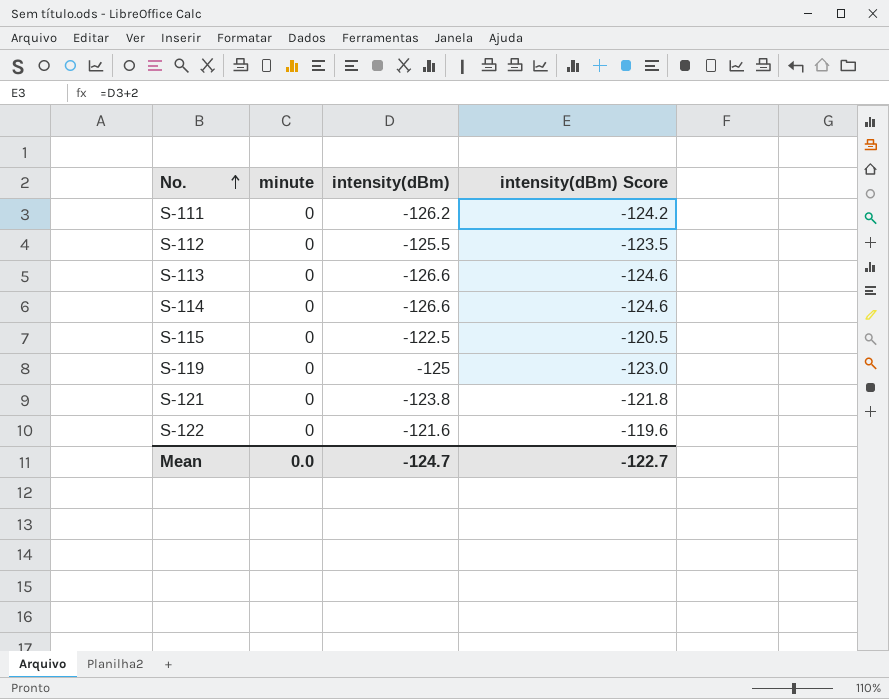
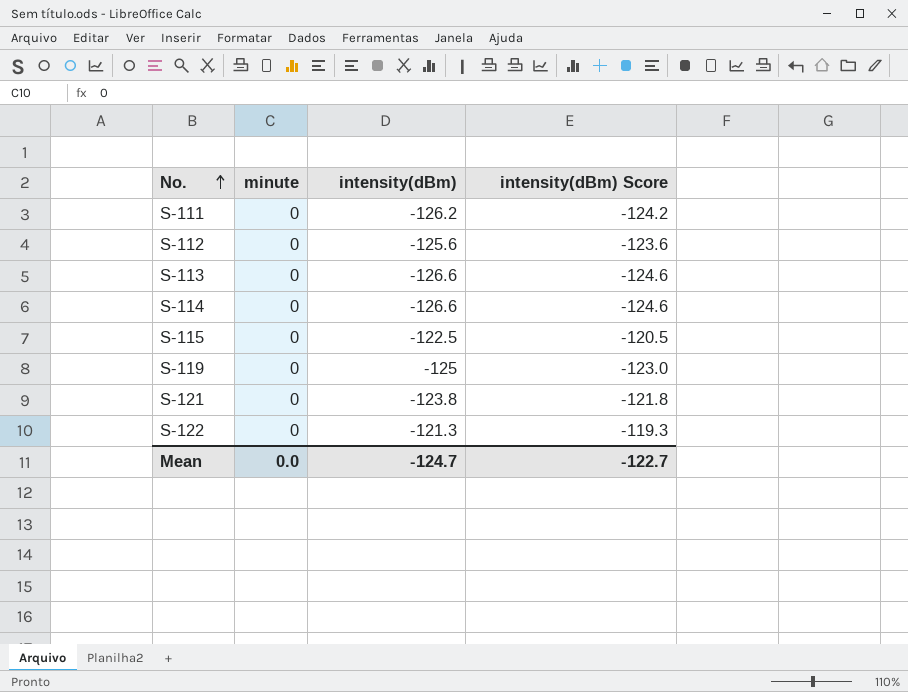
S-112 | intensity(dBm): -125.5 -> -125.6
S-112 | intensity(dBm) Score: -123.5 -> -123.6
S-122 | intensity(dBm): -121.6 -> -121.3
S-122 | intensity(dBm) Score: -119.6 -> -119.3

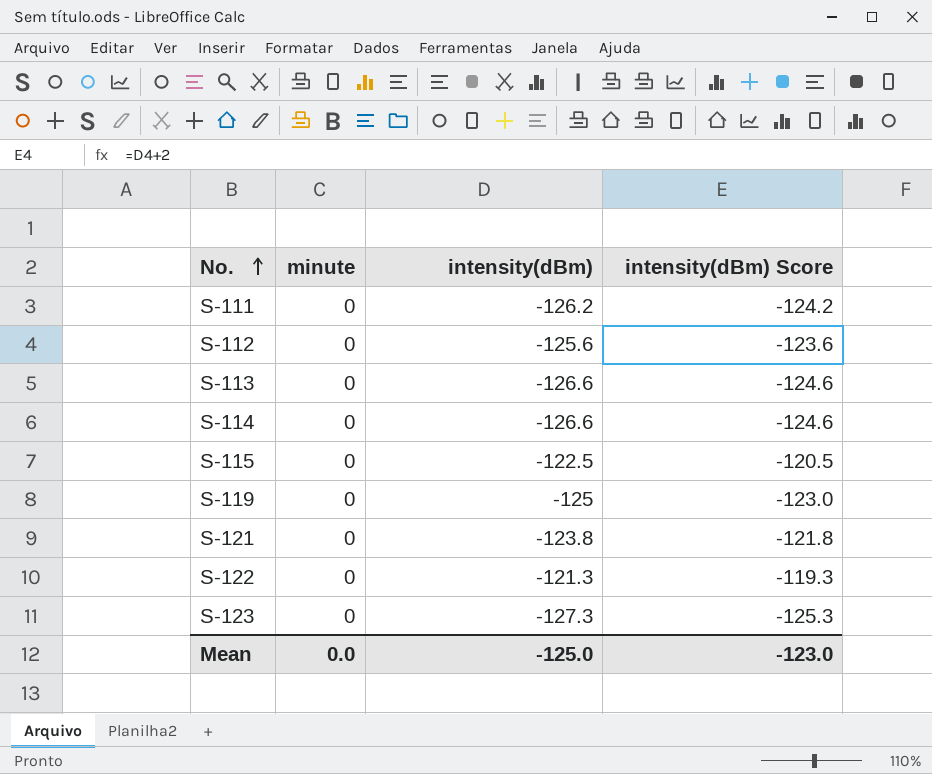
row S-123: none -> 0 | -127.3 | -125.3
Mean | intensity(dBm): -124.7 -> -125.0
Mean | intensity(dBm) Score: -122.7 -> -123.0

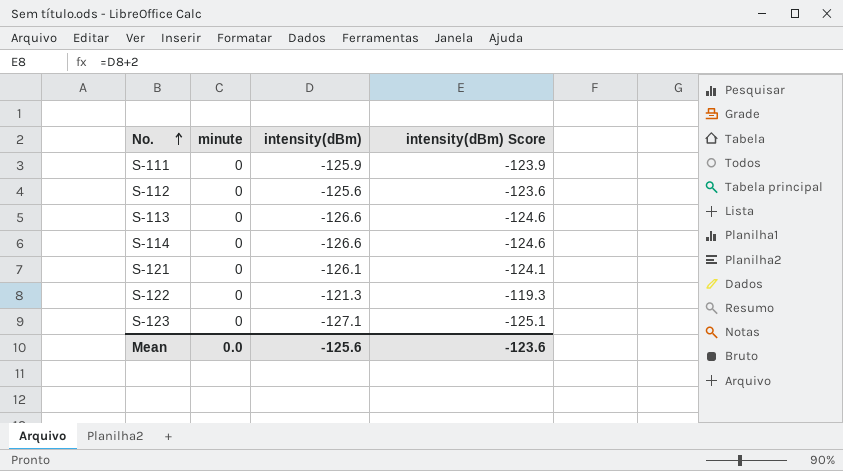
row S-115: 0 | -122.5 | -120.5 -> none
row S-119: 0 | -125 | -123.0 -> none
S-111 | intensity(dBm): -126.2 -> -125.9
S-111 | intensity(dBm) Score: -124.2 -> -123.9
S-121 | intensity(dBm): -123.8 -> -126.1
S-121 | intensity(dBm) Score: -121.8 -> -124.1
S-123 | intensity(dBm): -127.3 -> -127.1
S-123 | intensity(dBm) Score: -125.3 -> -125.1
Mean | intensity(dBm): -125.0 -> -125.6
Mean | intensity(dBm) Score: -123.0 -> -123.6

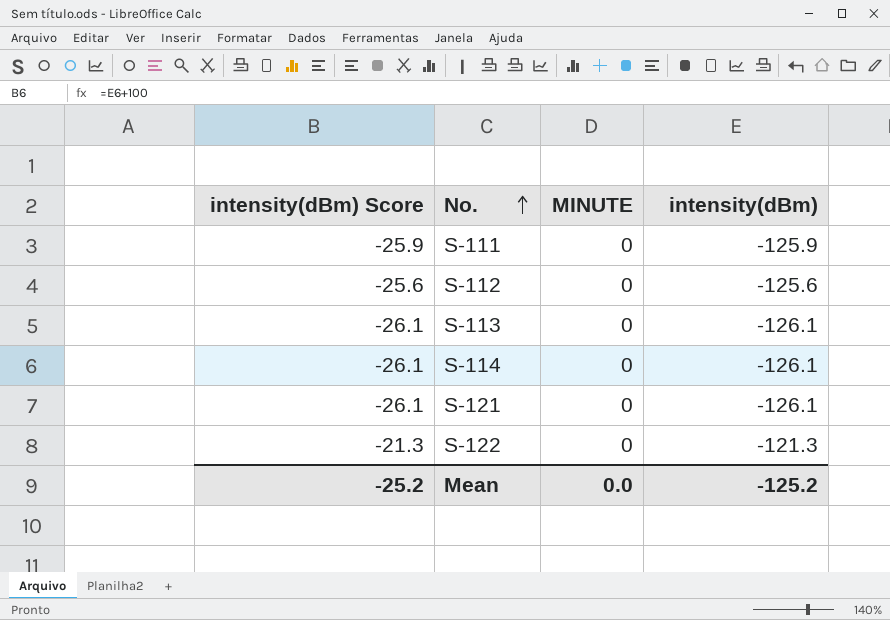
column intensity(dBm) Score | formula: [intensity(dBm)] + 2 -> [intensity(dBm)] + 100
column intensity(dBm) Score | position: 4 -> 1
column name: minute -> MINUTE
row S-123: 0 | -127.1 | -125.1 -> none
S-113 | intensity(dBm): -126.6 -> -126.1
S-114 | intensity(dBm): -126.6 -> -126.1
Mean | intensity(dBm) Score: -123.6 -> -25.2
Mean | intensity(dBm): -125.6 -> -125.2

